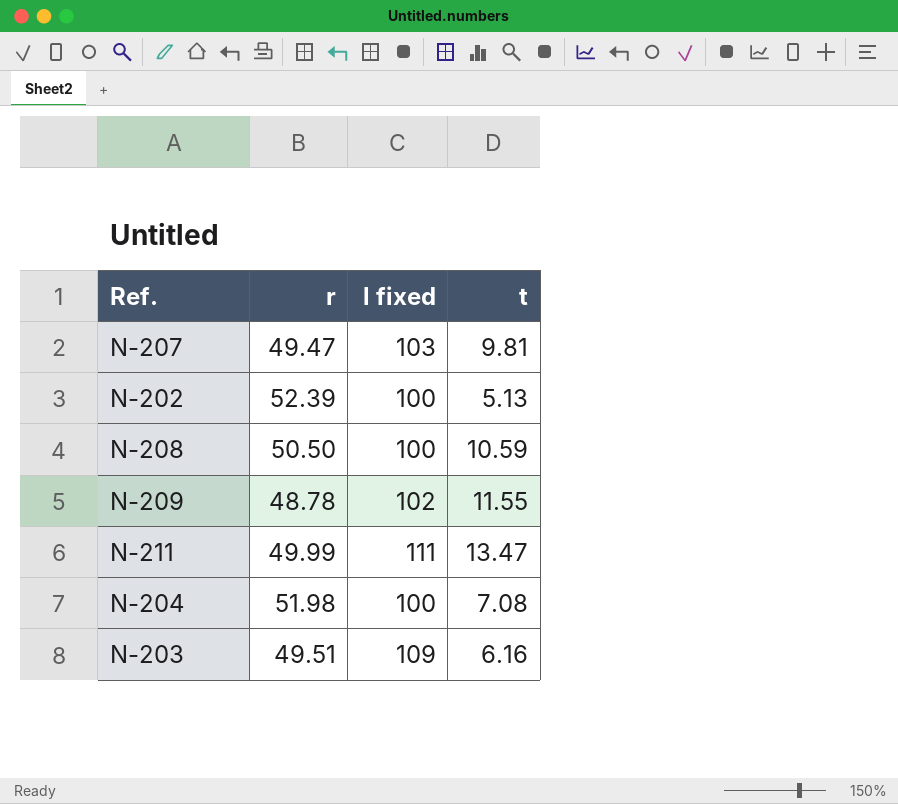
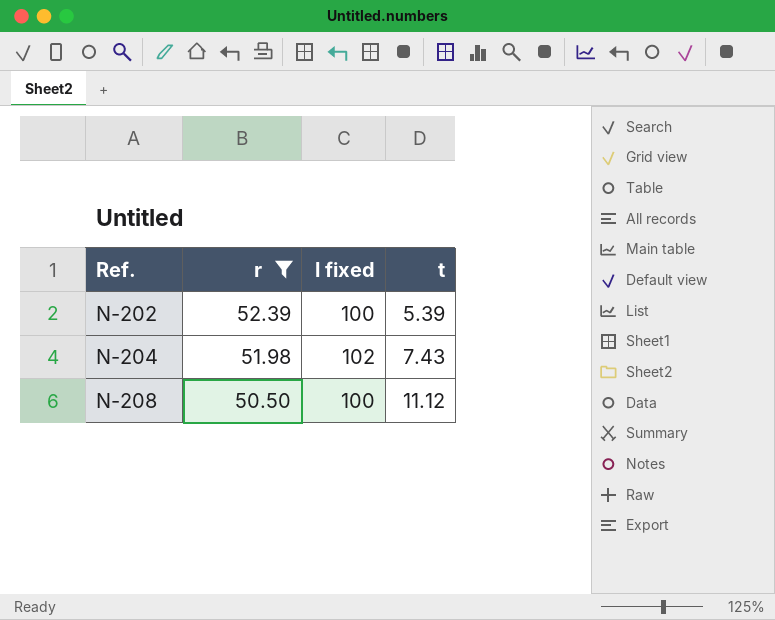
filter: none -> r >= 50.50
row order: none -> Ref. ascending
N-202 | t: 5.13 -> 5.39
N-204 | l fixed: 100 -> 102
N-204 | t: 7.08 -> 7.43
N-208 | t: 10.59 -> 11.12

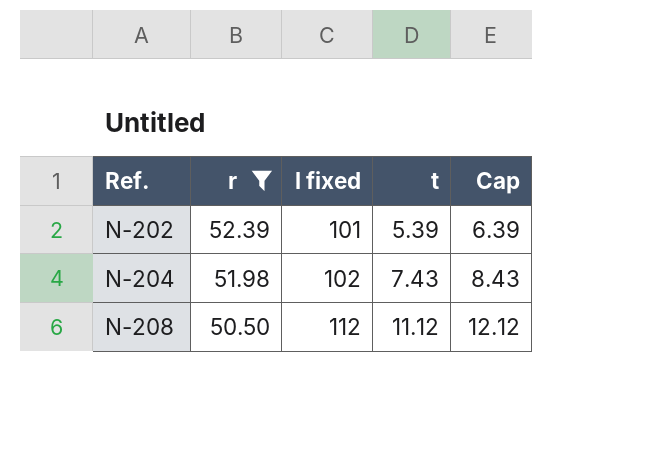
column Cap | formula: none -> [t] + 1
N-202 | l fixed: 100 -> 101
N-208 | l fixed: 100 -> 112

